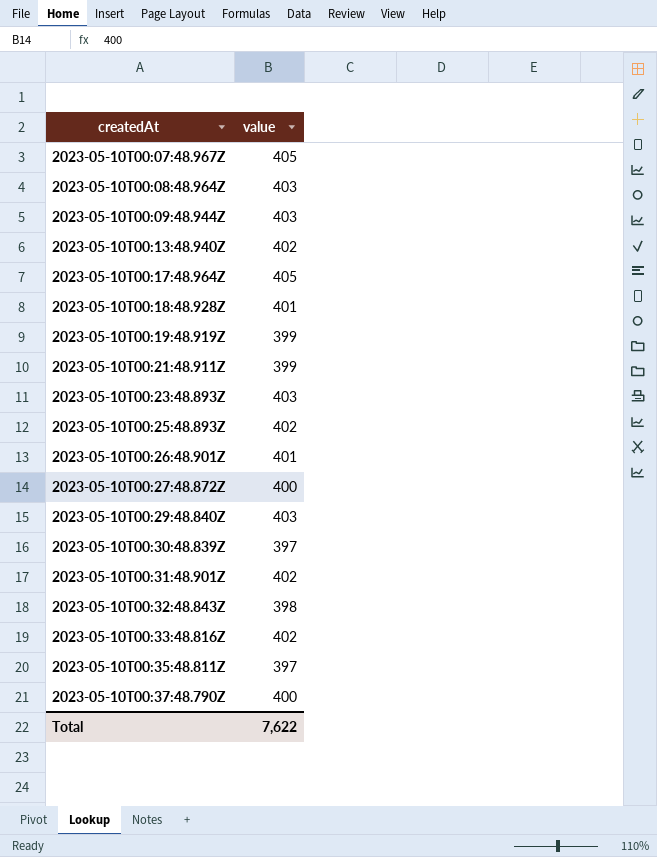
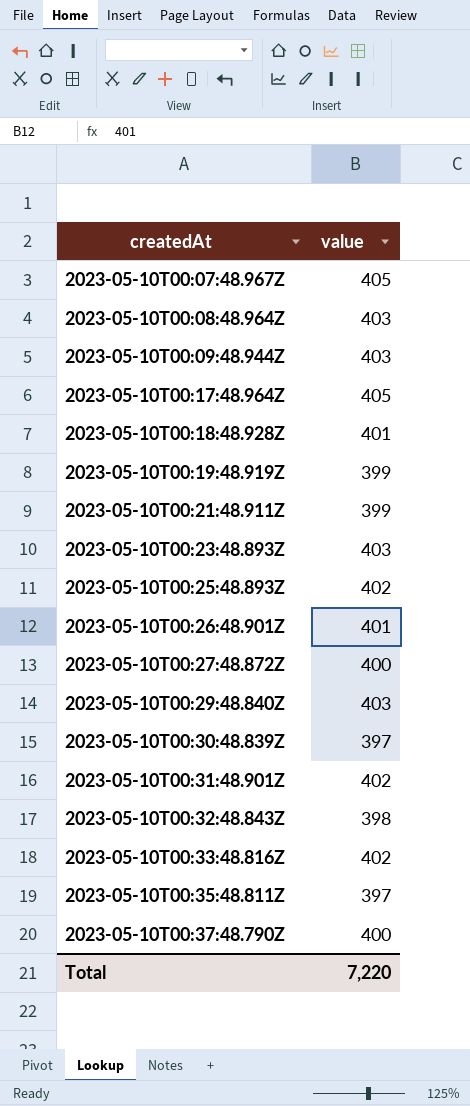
row 2023-05-10T00:13:48.940Z: 402 -> none
Total | value: 7,622 -> 7,220

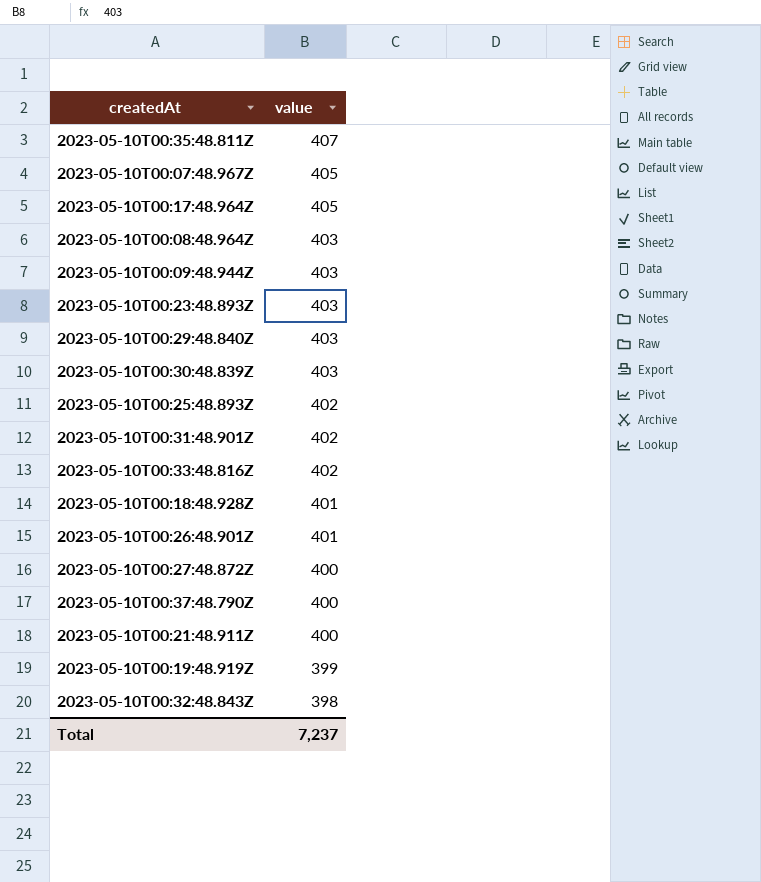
row order: createdAt ascending -> value descending
2023-05-10T00:35:48.811Z | value: 397 -> 407
2023-05-10T00:30:48.839Z | value: 397 -> 403
2023-05-10T00:21:48.911Z | value: 399 -> 400
Total | value: 7,220 -> 7,237

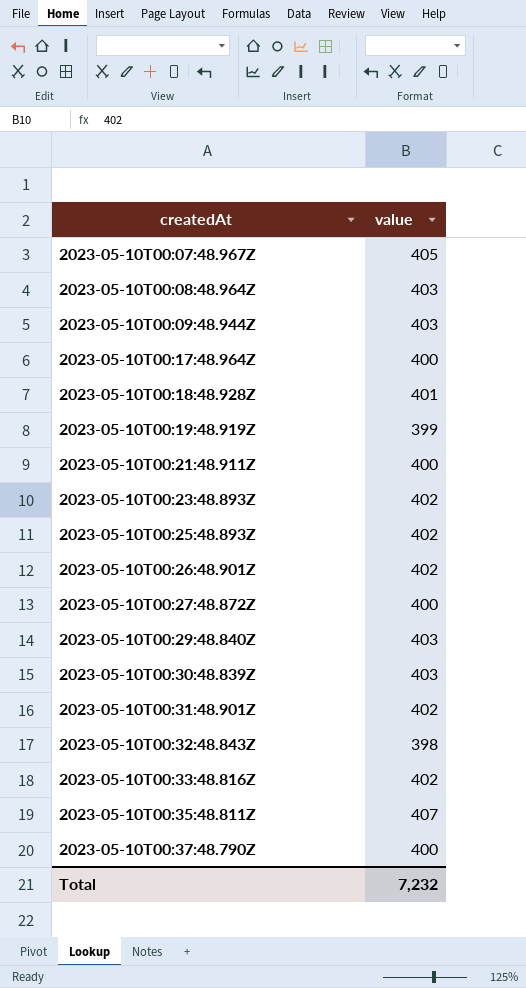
row order: value descending -> createdAt ascending
2023-05-10T00:17:48.964Z | value: 405 -> 400
2023-05-10T00:23:48.893Z | value: 403 -> 402
2023-05-10T00:26:48.901Z | value: 401 -> 402
Total | value: 7,237 -> 7,232

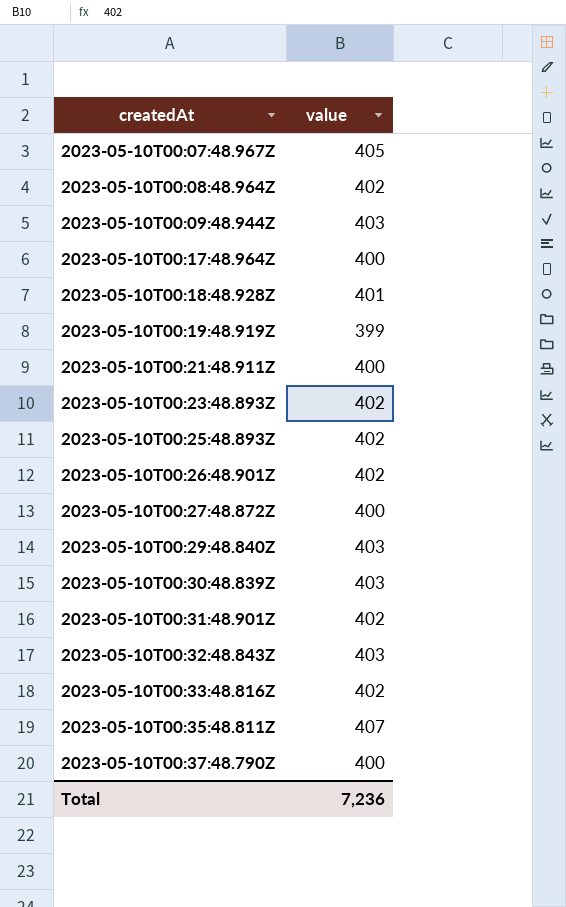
2023-05-10T00:08:48.964Z | value: 403 -> 402
2023-05-10T00:32:48.843Z | value: 398 -> 403
Total | value: 7,232 -> 7,236

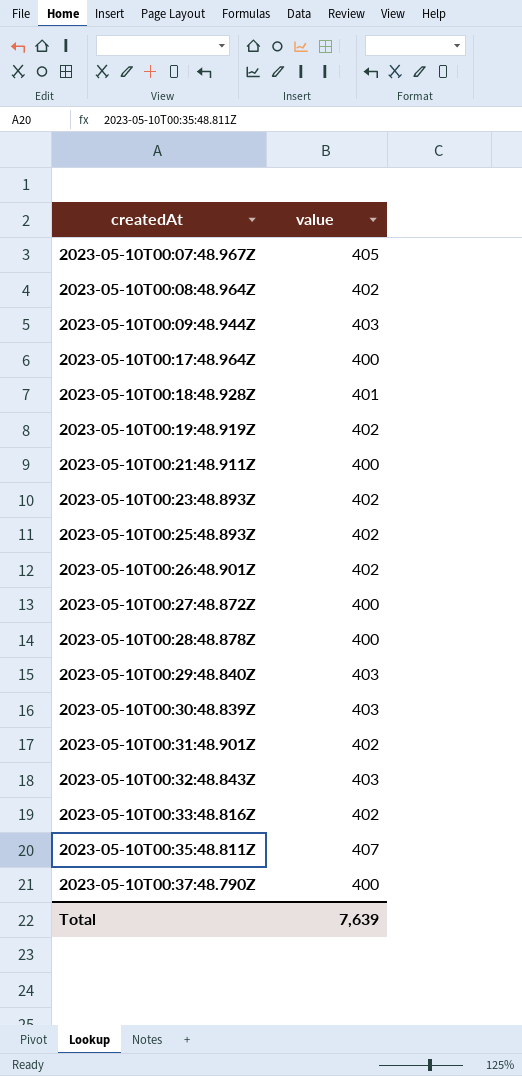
2023-05-10T00:19:48.919Z | value: 399 -> 402
row 2023-05-10T00:28:48.878Z: none -> 400
Total | value: 7,236 -> 7,639

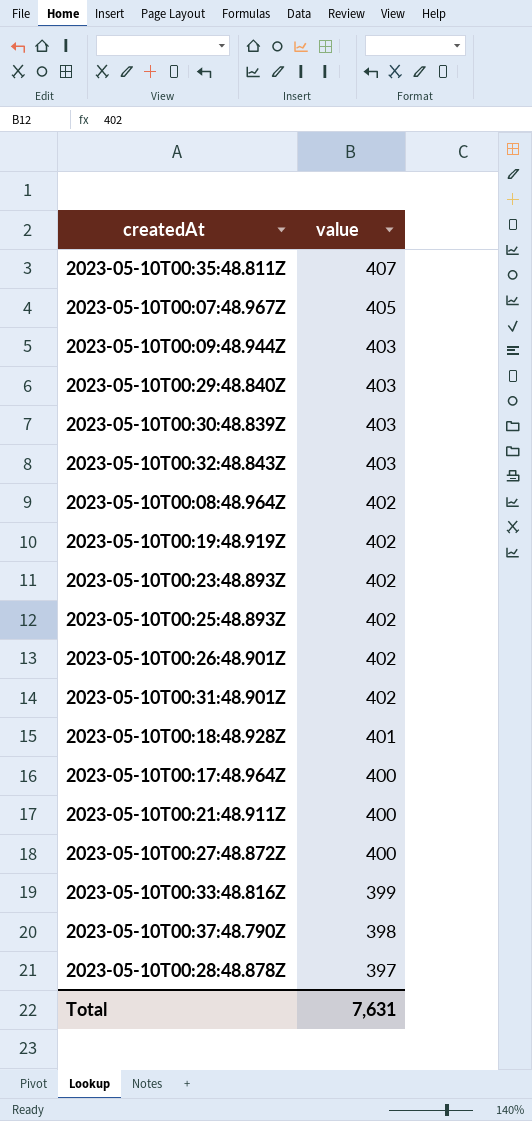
row order: createdAt ascending -> value descending
2023-05-10T00:33:48.816Z | value: 402 -> 399
2023-05-10T00:37:48.790Z | value: 400 -> 398
2023-05-10T00:28:48.878Z | value: 400 -> 397
Total | value: 7,639 -> 7,631

